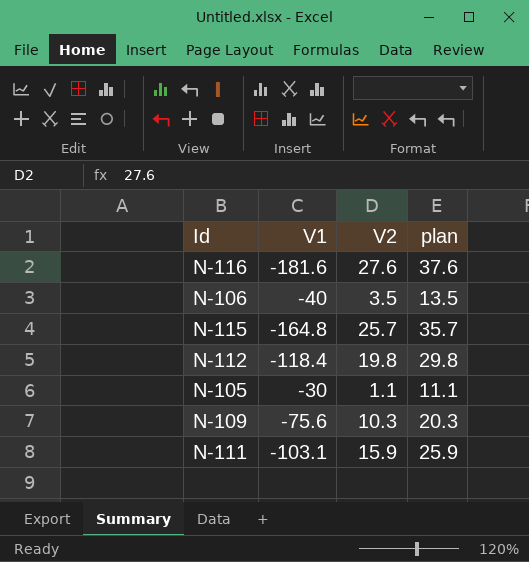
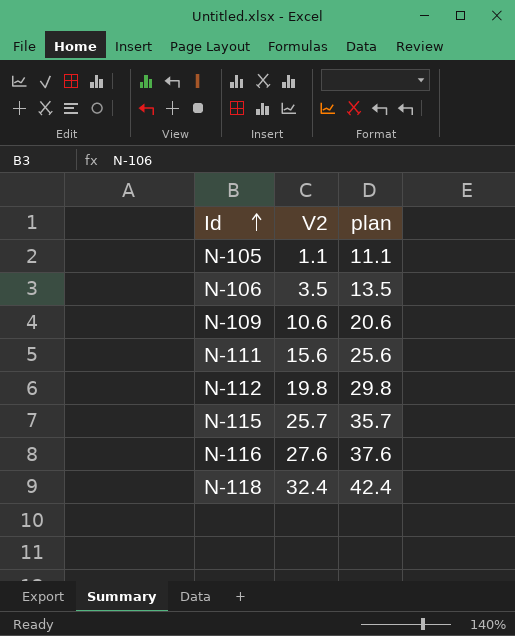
row order: none -> Id ascending
column V1 | position: 2 -> none
N-109 | V2: 10.3 -> 10.6
N-109 | plan: 20.3 -> 20.6
N-111 | V2: 15.9 -> 15.6
N-111 | plan: 25.9 -> 25.6
row N-118: none -> 32.4 | 42.4

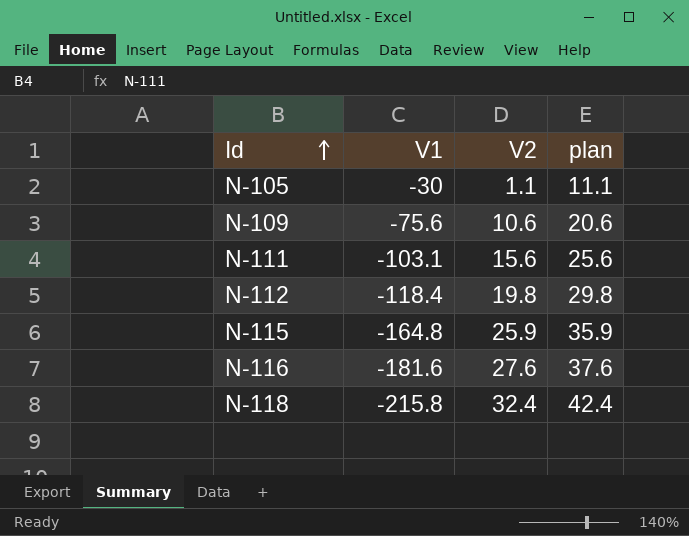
column V1 | position: none -> 2
row N-106: 3.5 | 13.5 -> none
N-115 | V2: 25.7 -> 25.9
N-115 | plan: 35.7 -> 35.9

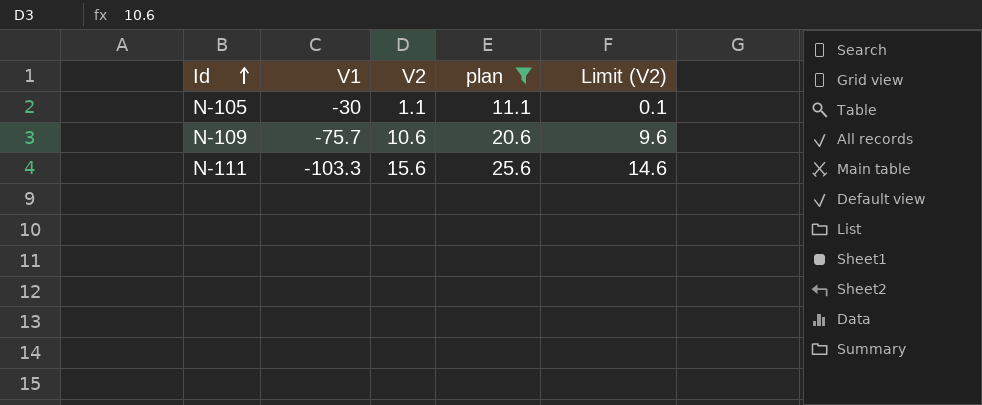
filter: none -> plan <= 25.6
column Limit (V2) | formula: none -> [V2] - 1
N-109 | V1: -75.6 -> -75.7
N-111 | V1: -103.1 -> -103.3

